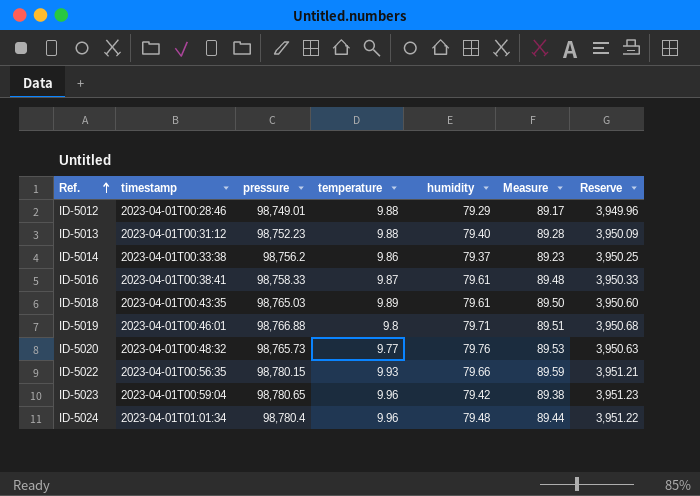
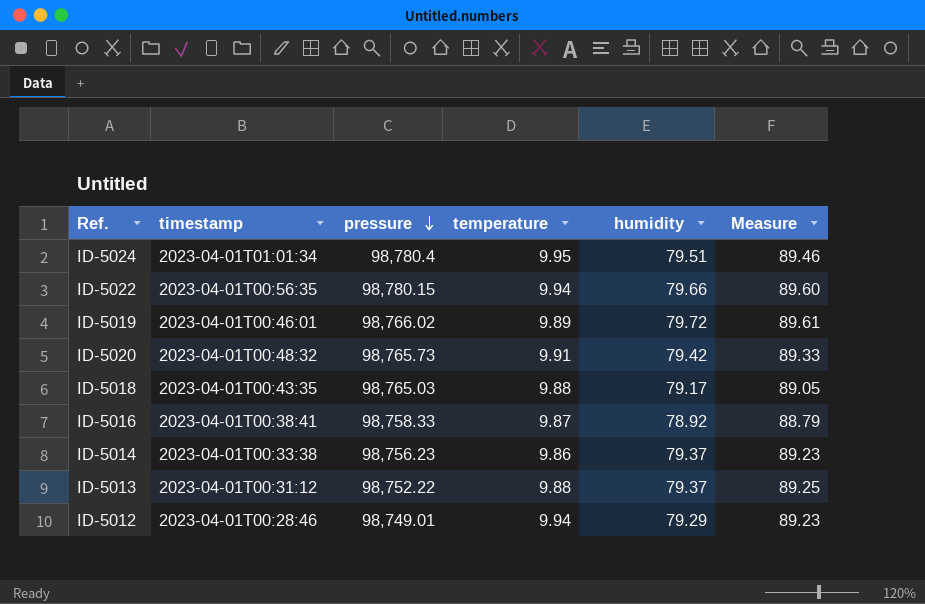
row order: Ref. ascending -> pressure descending
column Reserve | formula: [pressure] * 0.04 -> none
row ID-5023: 2023-04-01T00:59:04 | 98,780.65 | 9.96 | 79.42 | 89.38 | 3,951.23 -> none
ID-5024 | temperature: 9.96 -> 9.95
ID-5024 | humidity: 79.48 -> 79.51
ID-5024 | Measure: 89.44 -> 89.46
ID-5022 | temperature: 9.93 -> 9.94
ID-5022 | Measure: 89.59 -> 89.60
ID-5019 | pressure: 98,766.88 -> 98,766.02
ID-5019 | temperature: 9.8 -> 9.89
ID-5019 | humidity: 79.71 -> 79.72
ID-5019 | Measure: 89.51 -> 89.61
ID-5020 | temperature: 9.77 -> 9.91
ID-5020 | humidity: 79.76 -> 79.42
ID-5020 | Measure: 89.53 -> 89.33
ID-5018 | temperature: 9.89 -> 9.88
ID-5018 | humidity: 79.61 -> 79.17
ID-5018 | Measure: 89.50 -> 89.05
ID-5016 | humidity: 79.61 -> 78.92
ID-5016 | Measure: 89.48 -> 88.79
ID-5014 | pressure: 98,756.2 -> 98,756.23
ID-5013 | pressure: 98,752.23 -> 98,752.22
ID-5013 | humidity: 79.40 -> 79.37
ID-5013 | Measure: 89.28 -> 89.25
ID-5012 | temperature: 9.88 -> 9.94
ID-5012 | Measure: 89.17 -> 89.23

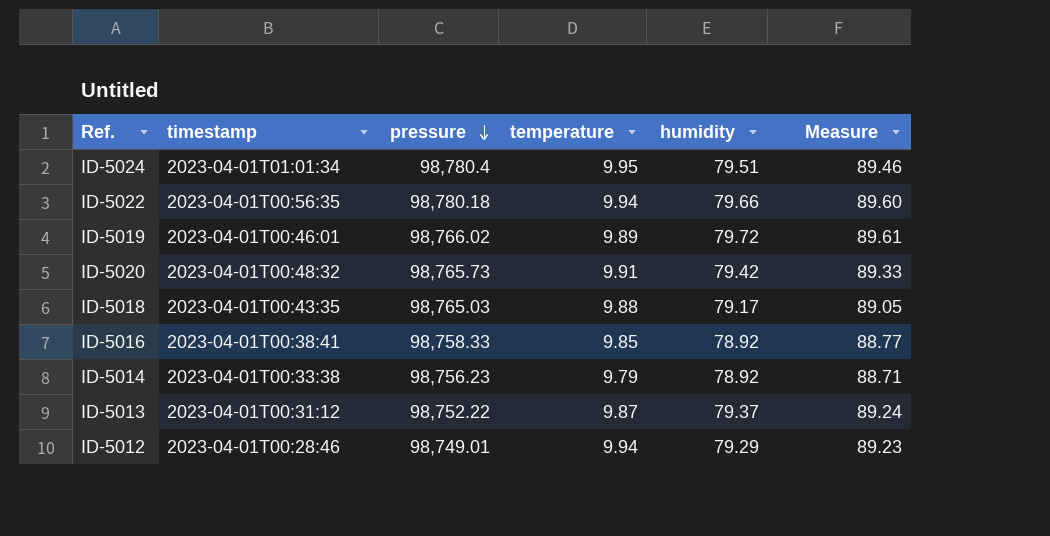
ID-5022 | pressure: 98,780.15 -> 98,780.18
ID-5016 | temperature: 9.87 -> 9.85
ID-5016 | Measure: 88.79 -> 88.77
ID-5014 | temperature: 9.86 -> 9.79
ID-5014 | humidity: 79.37 -> 78.92
ID-5014 | Measure: 89.23 -> 88.71
ID-5013 | temperature: 9.88 -> 9.87
ID-5013 | Measure: 89.25 -> 89.24

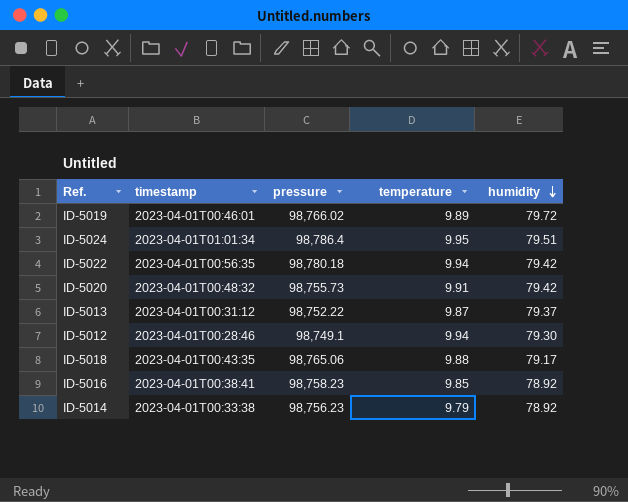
row order: pressure descending -> humidity descending
column Measure | formula: [temperature] + [humidity] -> none
ID-5024 | pressure: 98,780.4 -> 98,786.4
ID-5022 | humidity: 79.66 -> 79.42
ID-5020 | pressure: 98,765.73 -> 98,755.73
ID-5012 | pressure: 98,749.01 -> 98,749.1
ID-5012 | humidity: 79.29 -> 79.30
ID-5018 | pressure: 98,765.03 -> 98,765.06
ID-5016 | pressure: 98,758.33 -> 98,758.23

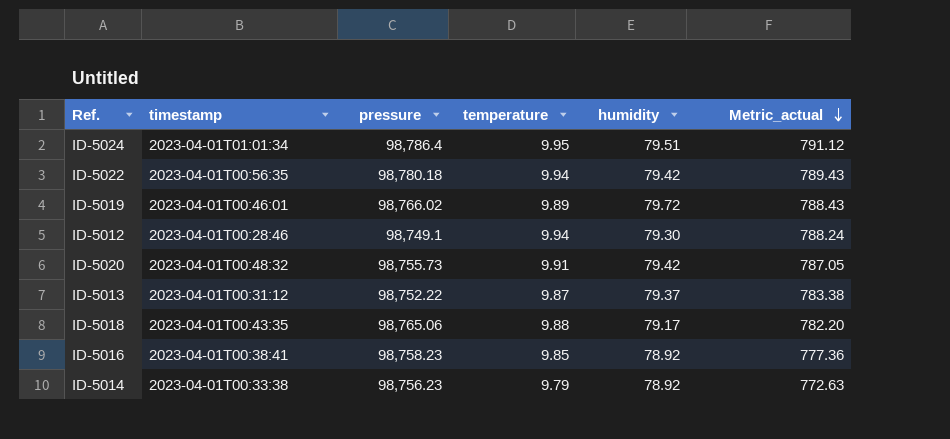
row order: humidity descending -> Metric_actual descending
column Metric_actual | formula: none -> [temperature] * [humidity]

